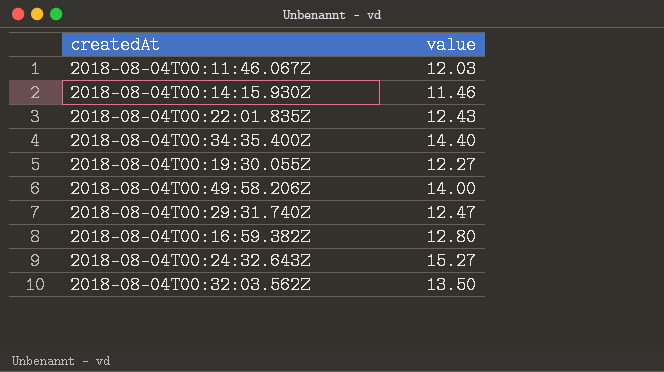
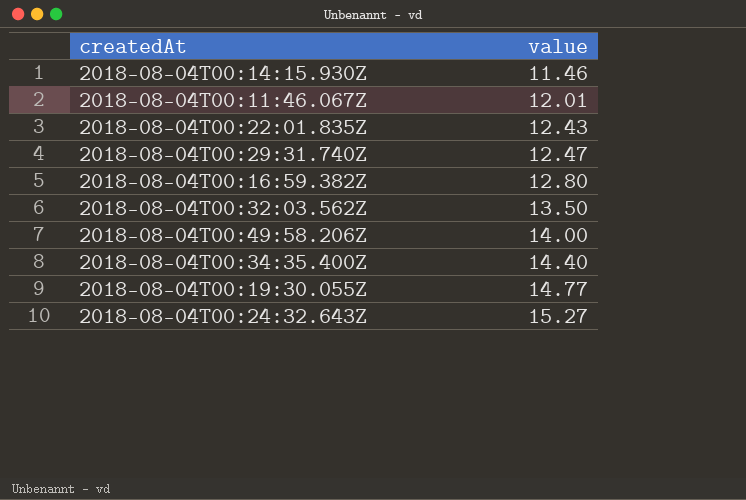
row order: none -> value ascending
2018-08-04T00:11:46.067Z | value: 12.03 -> 12.01
2018-08-04T00:19:30.055Z | value: 12.27 -> 14.77

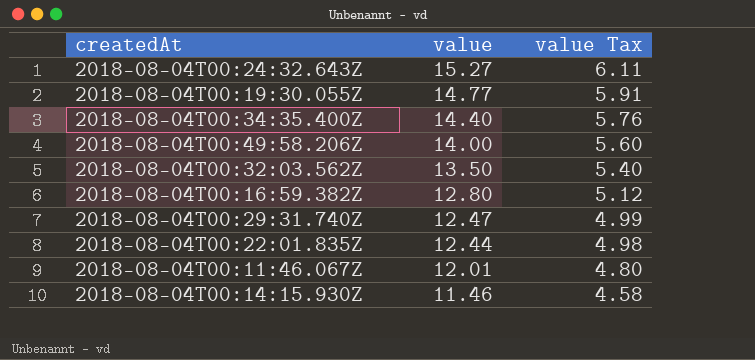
row order: value ascending -> value descending
column value Tax | formula: none -> [value] * 0.4
2018-08-04T00:22:01.835Z | value: 12.43 -> 12.44

